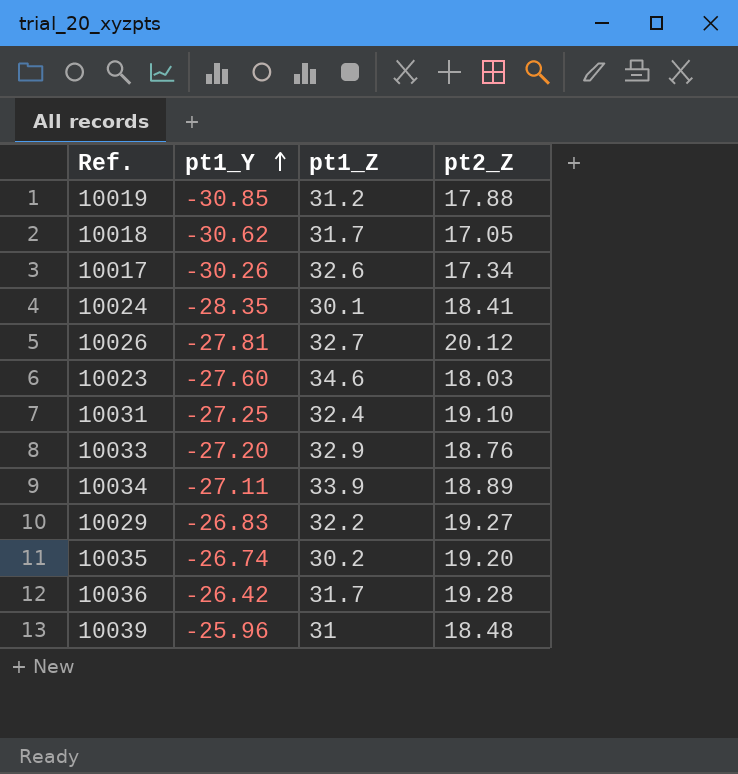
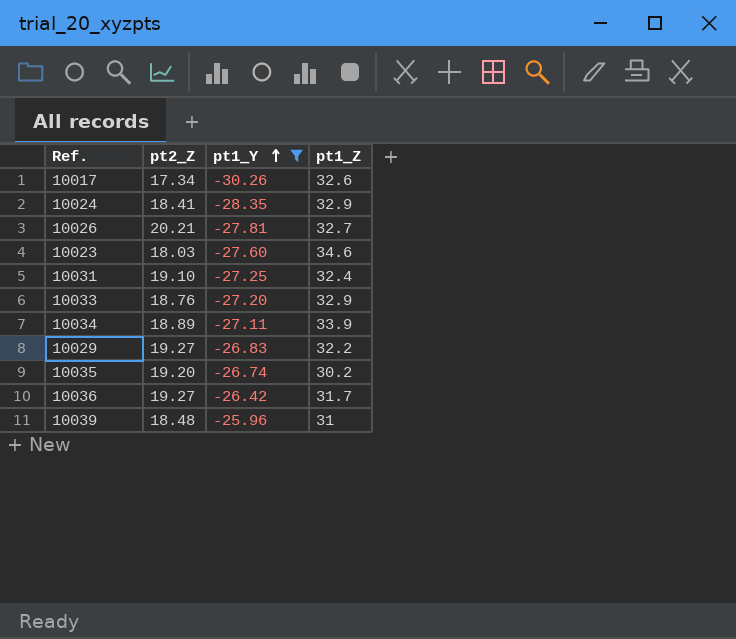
filter: none -> pt1_Y >= -30.26
column pt2_Z | position: 4 -> 2
10024 | pt1_Z: 30.1 -> 32.9
10026 | pt2_Z: 20.12 -> 20.21
10036 | pt2_Z: 19.28 -> 19.27

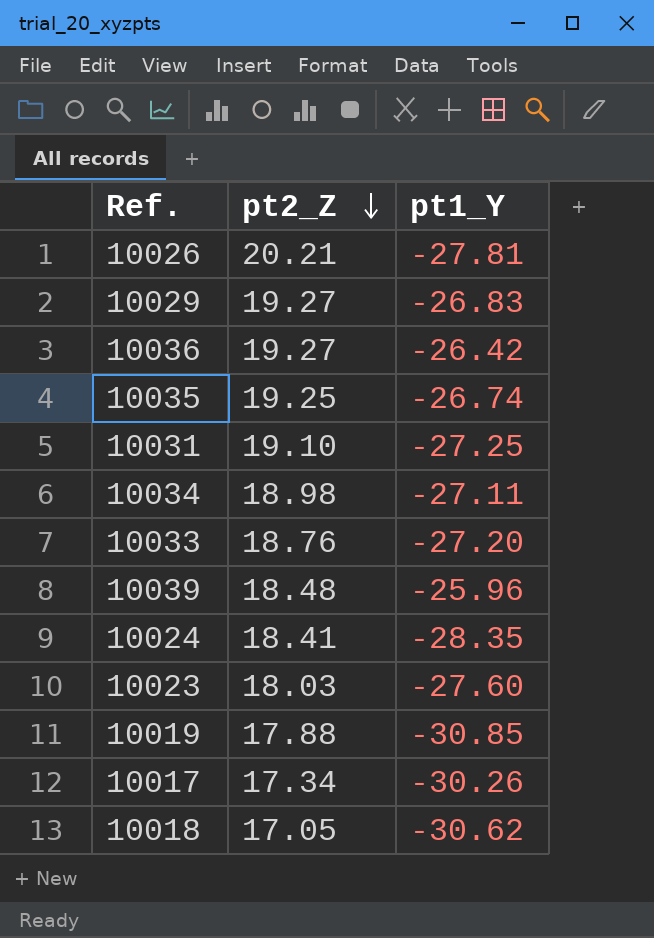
filter: pt1_Y >= -30.26 -> none
row order: pt1_Y ascending -> pt2_Z descending
column pt1_Z | position: 4 -> none
10035 | pt2_Z: 19.20 -> 19.25
10034 | pt2_Z: 18.89 -> 18.98

